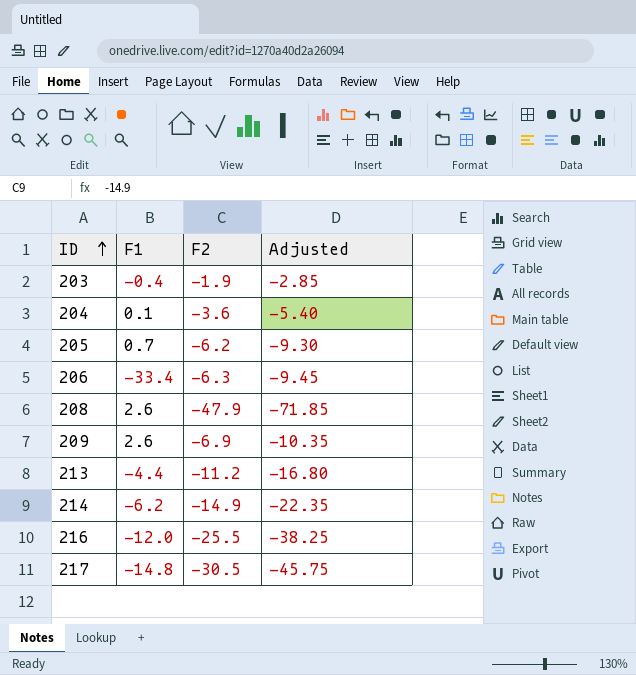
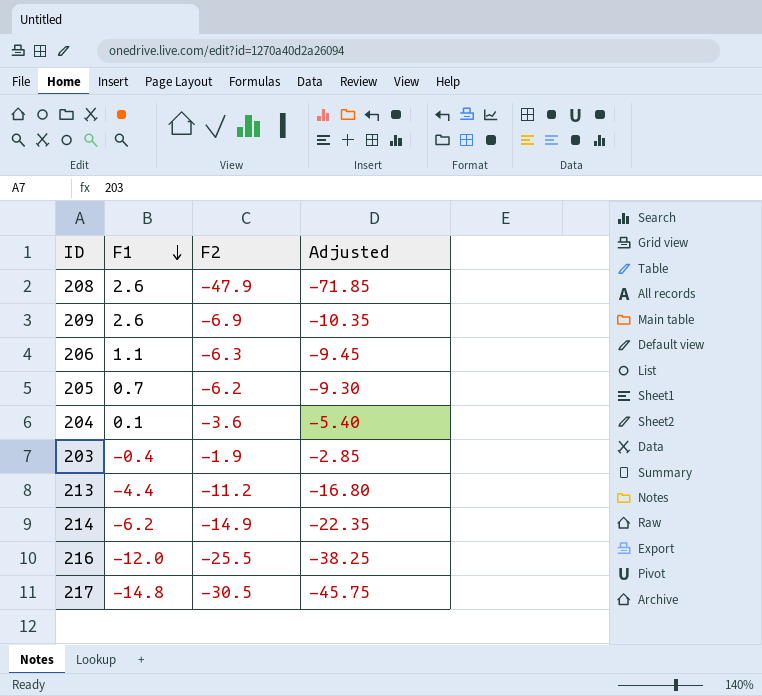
row order: ID ascending -> F1 descending
206 | F1: -33.4 -> 1.1

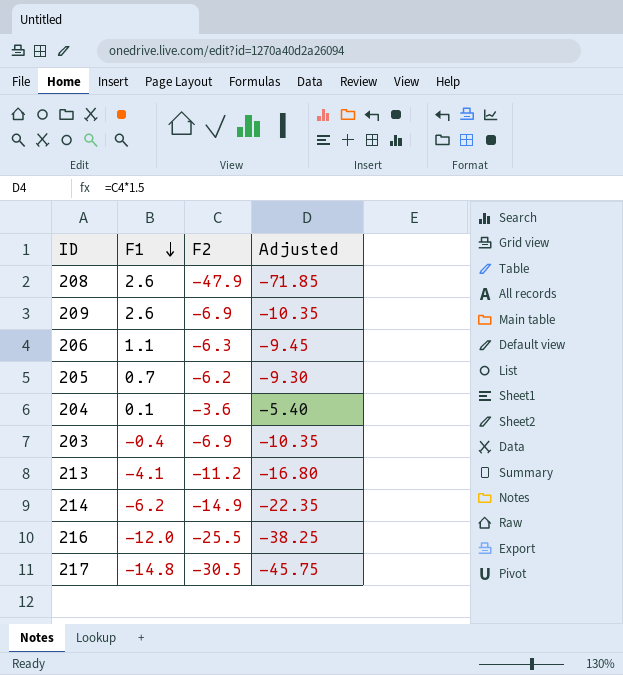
203 | F2: -1.9 -> -6.9
203 | Adjusted: -2.85 -> -10.35
213 | F1: -4.4 -> -4.1

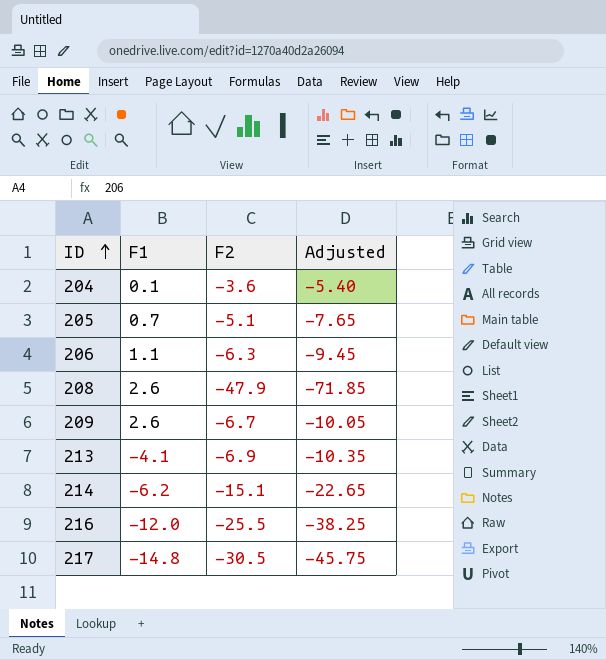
row order: F1 descending -> ID ascending
row 203: -0.4 | -6.9 | -10.35 -> none
205 | F2: -6.2 -> -5.1
205 | Adjusted: -9.30 -> -7.65
209 | F2: -6.9 -> -6.7
209 | Adjusted: -10.35 -> -10.05
213 | F2: -11.2 -> -6.9
213 | Adjusted: -16.80 -> -10.35
214 | F2: -14.9 -> -15.1
214 | Adjusted: -22.35 -> -22.65

